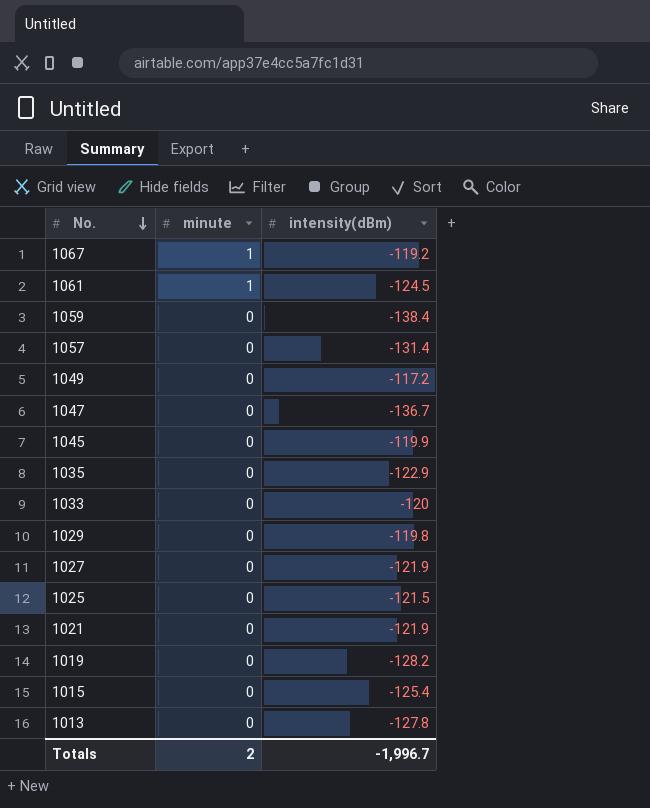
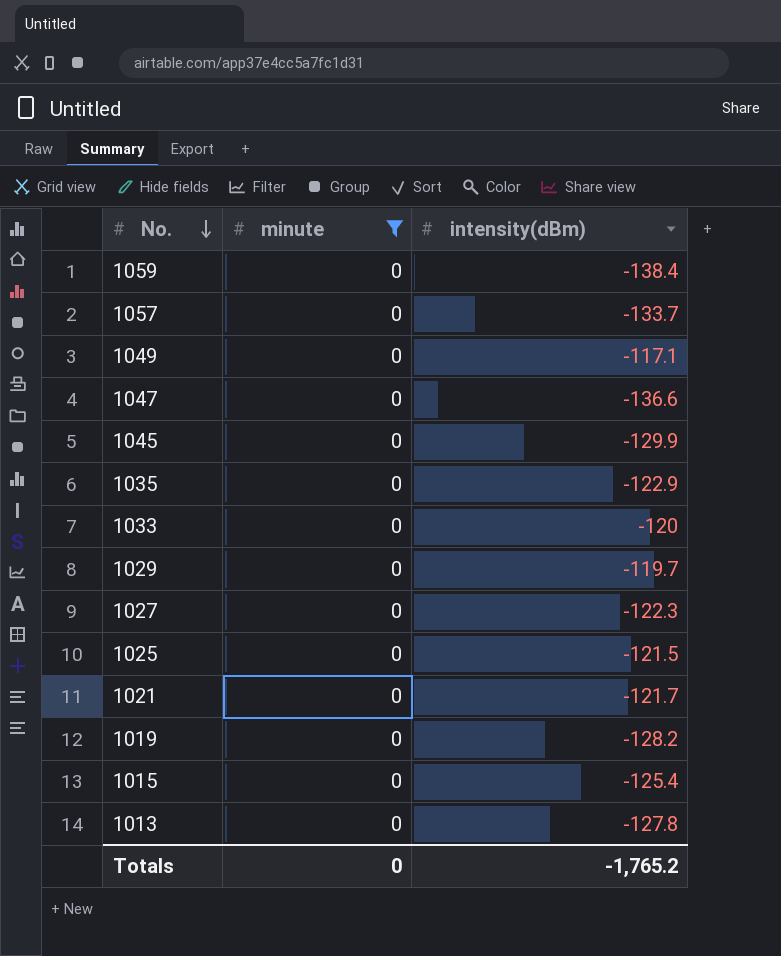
filter: none -> minute = 0
1057 | intensity(dBm): -131.4 -> -133.7
1049 | intensity(dBm): -117.2 -> -117.1
1047 | intensity(dBm): -136.7 -> -136.6
1045 | intensity(dBm): -119.9 -> -129.9
1029 | intensity(dBm): -119.8 -> -119.7
1027 | intensity(dBm): -121.9 -> -122.3
1021 | intensity(dBm): -121.9 -> -121.7
Totals | minute: 2 -> 0
Totals | intensity(dBm): -1,996.7 -> -1,765.2

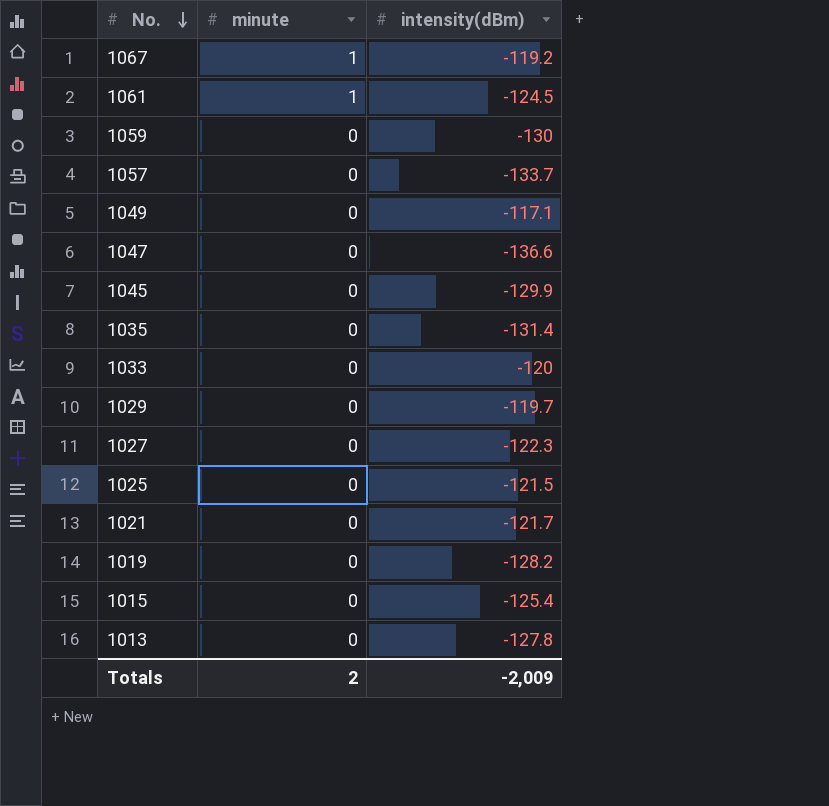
filter: minute = 0 -> none
1059 | intensity(dBm): -138.4 -> -130
1035 | intensity(dBm): -122.9 -> -131.4
Totals | minute: 0 -> 2
Totals | intensity(dBm): -1,765.2 -> -2,009

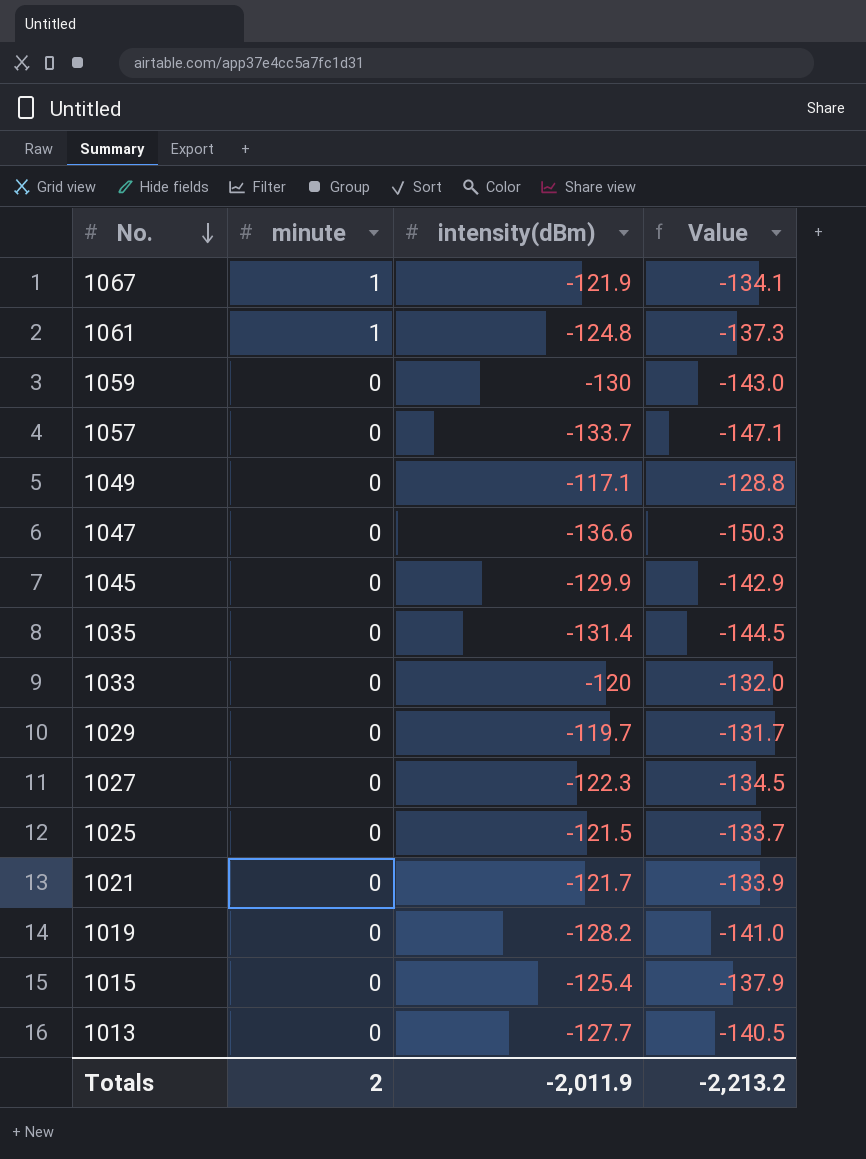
column Value | formula: none -> [intensity(dBm)] * 1.1
1067 | intensity(dBm): -119.2 -> -121.9
1061 | intensity(dBm): -124.5 -> -124.8
1013 | intensity(dBm): -127.8 -> -127.7
Totals | intensity(dBm): -2,009 -> -2,011.9

